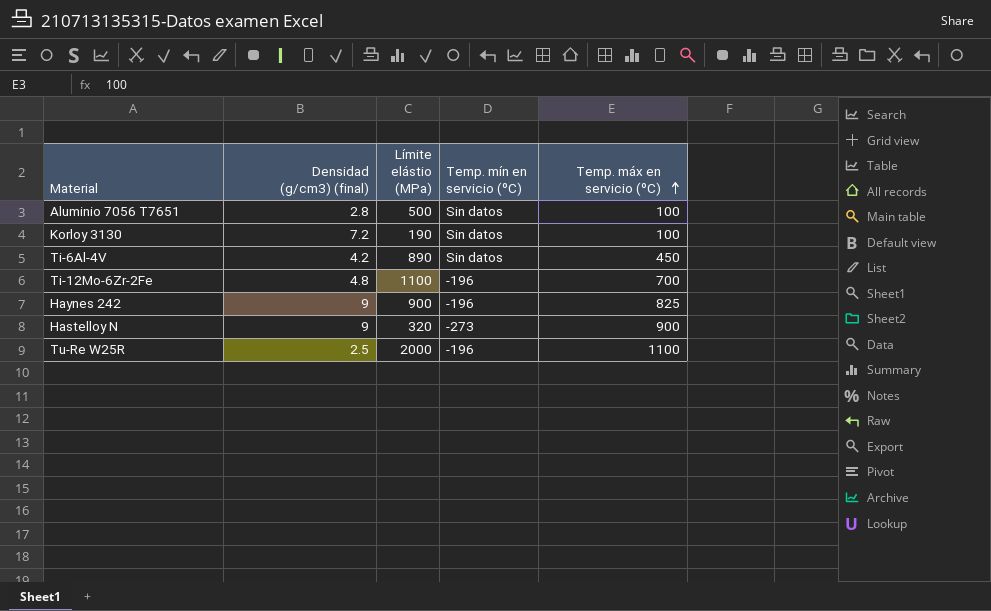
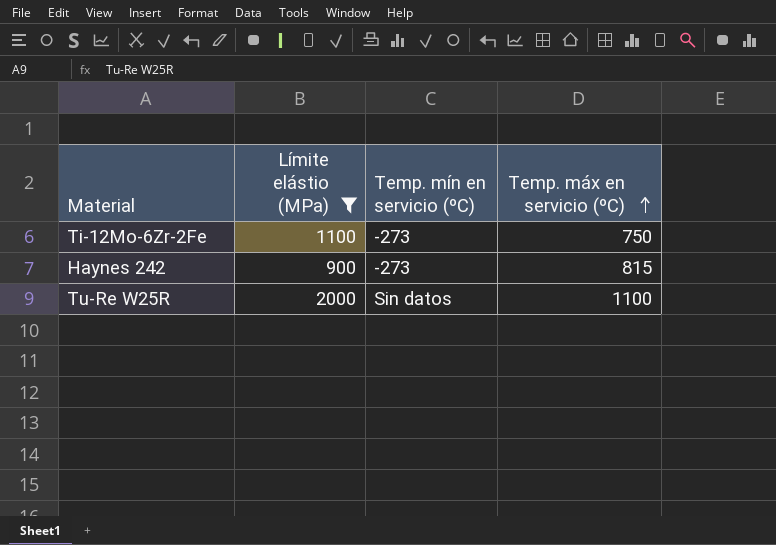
filter: none -> Límite elástio (MPa) >= 900
column Densidad (g/cm3) (final) | position: 2 -> none
Ti-12Mo-6Zr-2Fe | Temp. mín en servicio (ºC): -196 -> -273
Ti-12Mo-6Zr-2Fe | Temp. máx en servicio (ºC): 700 -> 750
Haynes 242 | Temp. mín en servicio (ºC): -196 -> -273
Haynes 242 | Temp. máx en servicio (ºC): 825 -> 815
Tu-Re W25R | Temp. mín en servicio (ºC): -196 -> Sin datos

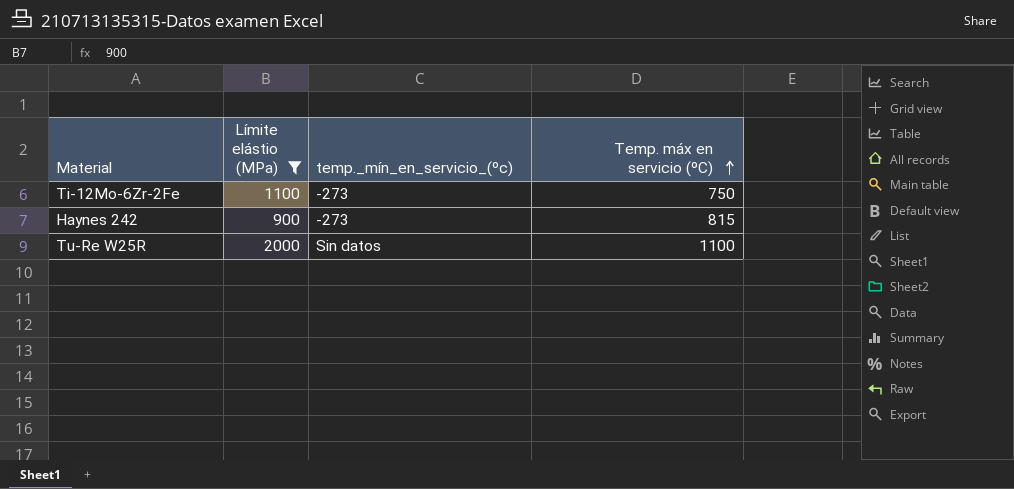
column name: Temp. mín en servicio (ºC) -> temp._mín_en_servicio_(ºc)

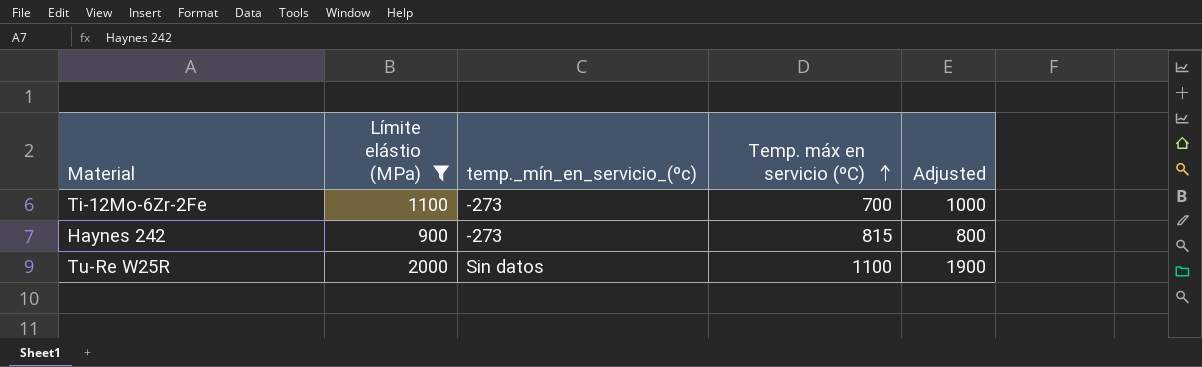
column Adjusted | formula: none -> [Límite elástio (MPa)] - 100
Ti-12Mo-6Zr-2Fe | Temp. máx en servicio (ºC): 750 -> 700

